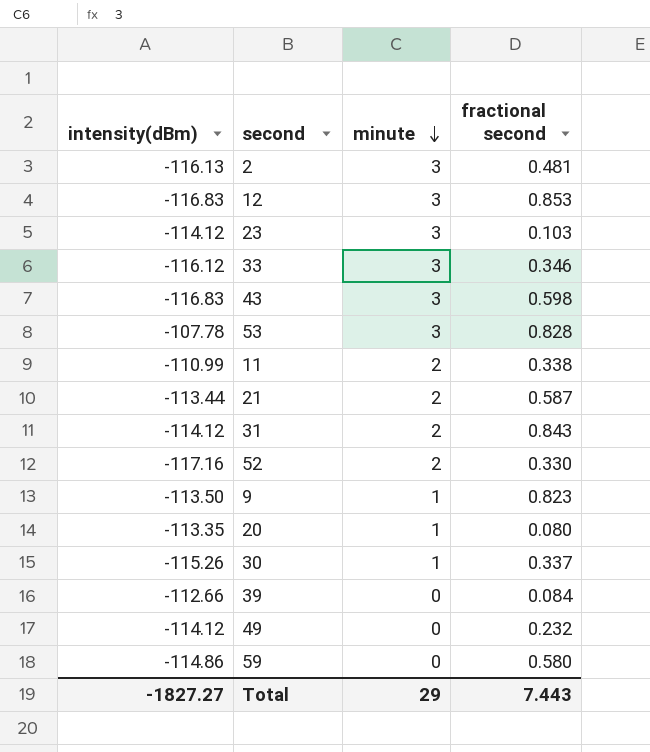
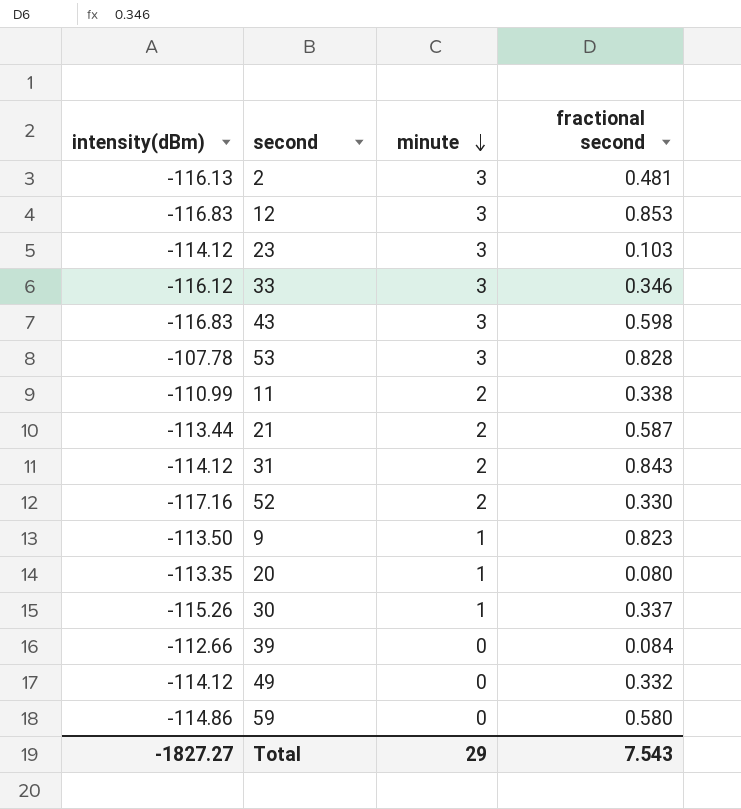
49 | fractional second: 0.232 -> 0.332
Total | fractional second: 7.443 -> 7.543

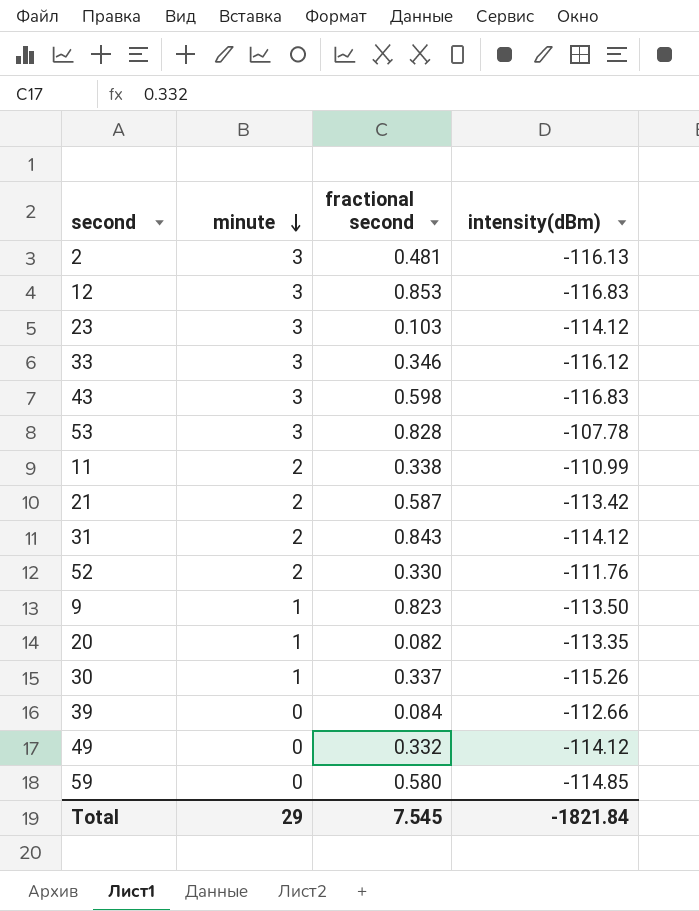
column intensity(dBm) | position: 1 -> 4
21 | intensity(dBm): -113.44 -> -113.42
52 | intensity(dBm): -117.16 -> -111.76
20 | fractional second: 0.080 -> 0.082
59 | intensity(dBm): -114.86 -> -114.85
Total | fractional second: 7.543 -> 7.545
Total | intensity(dBm): -1827.27 -> -1821.84

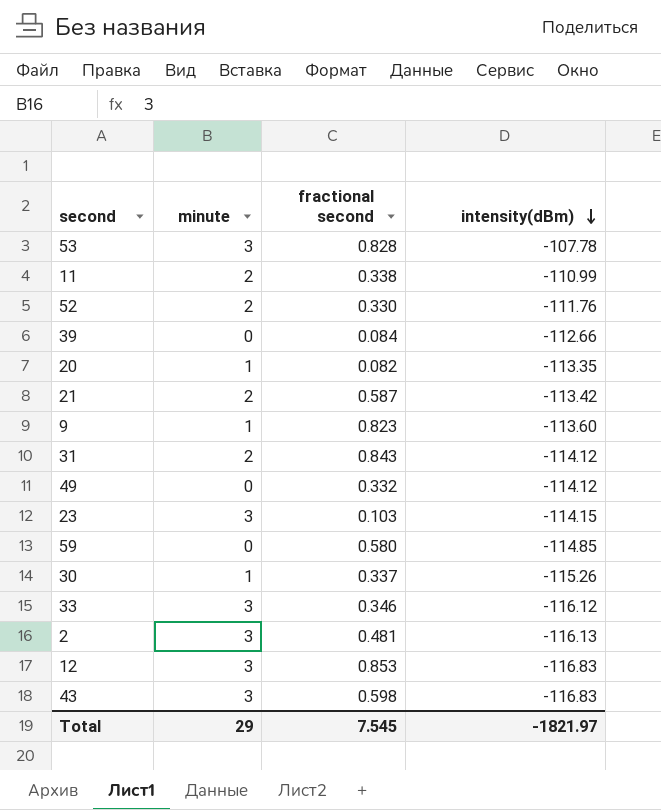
row order: minute descending -> intensity(dBm) descending
9 | intensity(dBm): -113.50 -> -113.60
23 | intensity(dBm): -114.12 -> -114.15
Total | intensity(dBm): -1821.84 -> -1821.97

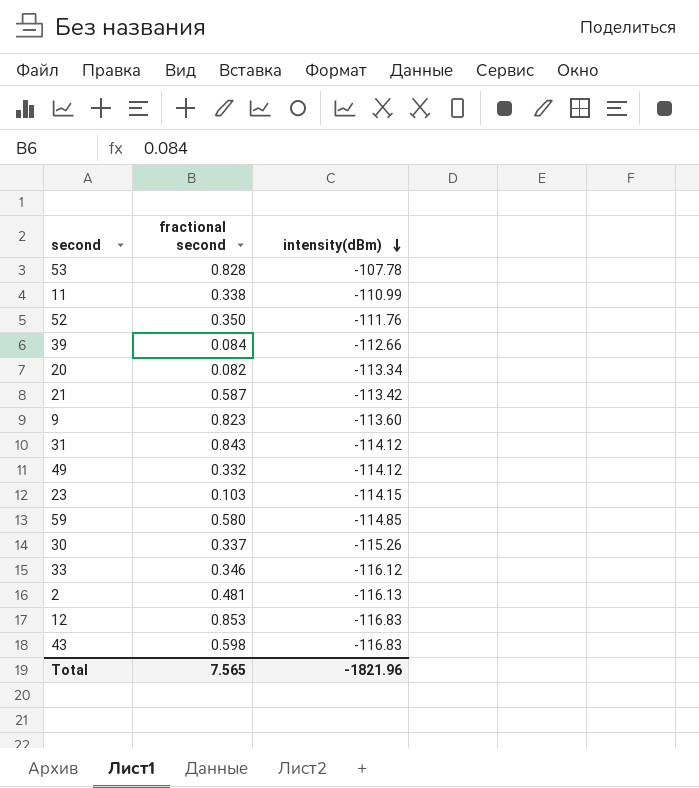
column minute | position: 2 -> none
52 | fractional second: 0.330 -> 0.350
20 | intensity(dBm): -113.35 -> -113.34
Total | fractional second: 7.545 -> 7.565
Total | intensity(dBm): -1821.97 -> -1821.96

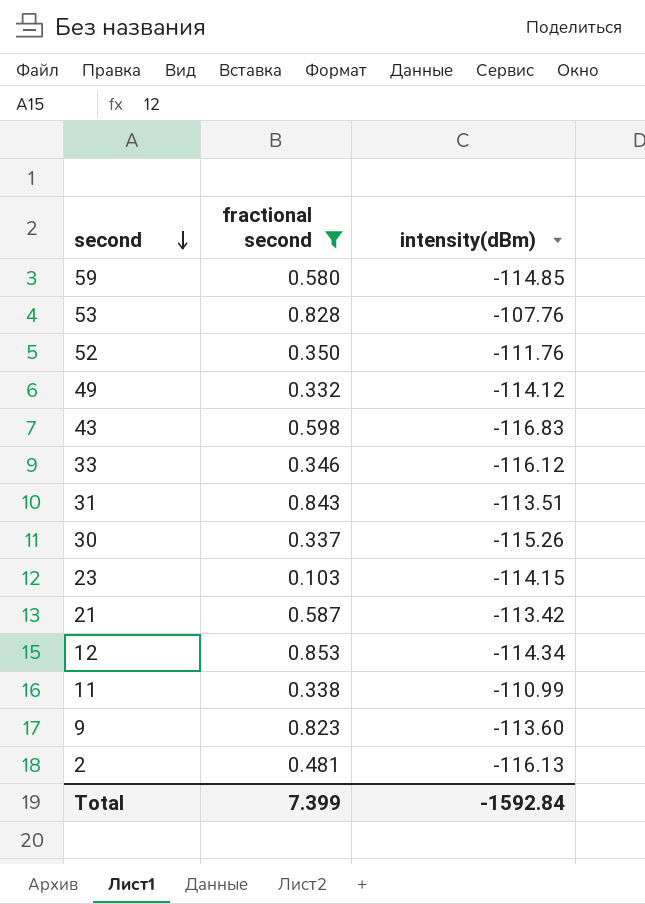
filter: none -> fractional second >= 0.103
row order: intensity(dBm) descending -> second descending
53 | intensity(dBm): -107.78 -> -107.76
31 | intensity(dBm): -114.12 -> -113.51
12 | intensity(dBm): -116.83 -> -114.34
Total | fractional second: 7.565 -> 7.399
Total | intensity(dBm): -1821.96 -> -1592.84

